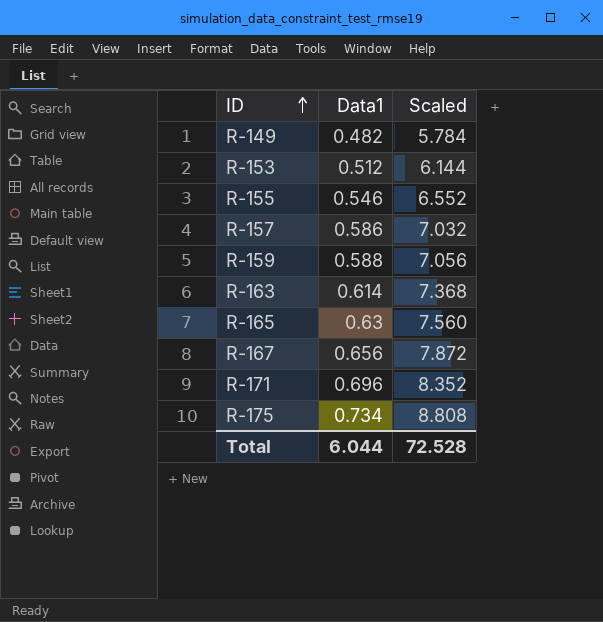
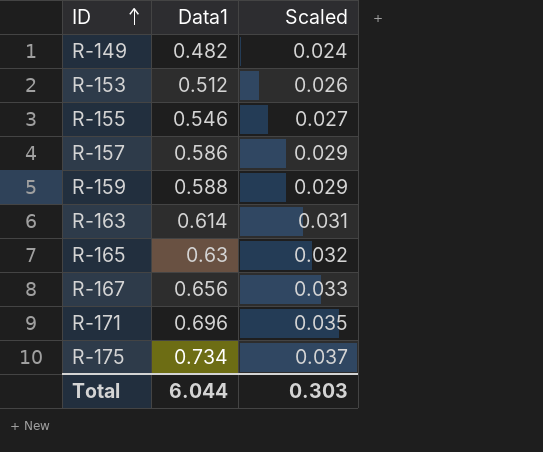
column Scaled | formula: [Data1] * 12 -> [Data1] * 0.05
Total | Scaled: 72.528 -> 0.303

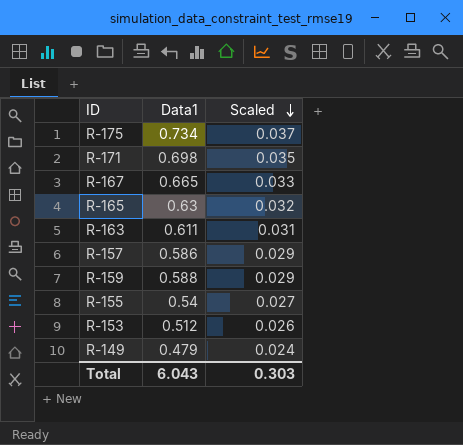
row order: ID ascending -> Scaled descending
R-171 | Data1: 0.696 -> 0.698
R-167 | Data1: 0.656 -> 0.665
R-163 | Data1: 0.614 -> 0.611
R-155 | Data1: 0.546 -> 0.54
R-149 | Data1: 0.482 -> 0.479
Total | Data1: 6.044 -> 6.043

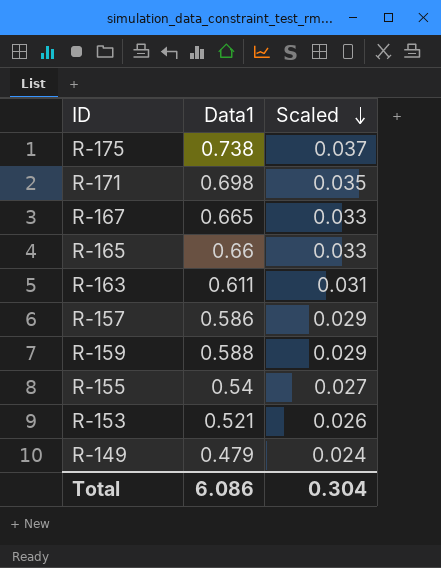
R-175 | Data1: 0.734 -> 0.738
R-165 | Data1: 0.63 -> 0.66
R-165 | Scaled: 0.032 -> 0.033
R-153 | Data1: 0.512 -> 0.521
Total | Data1: 6.043 -> 6.086
Total | Scaled: 0.303 -> 0.304

